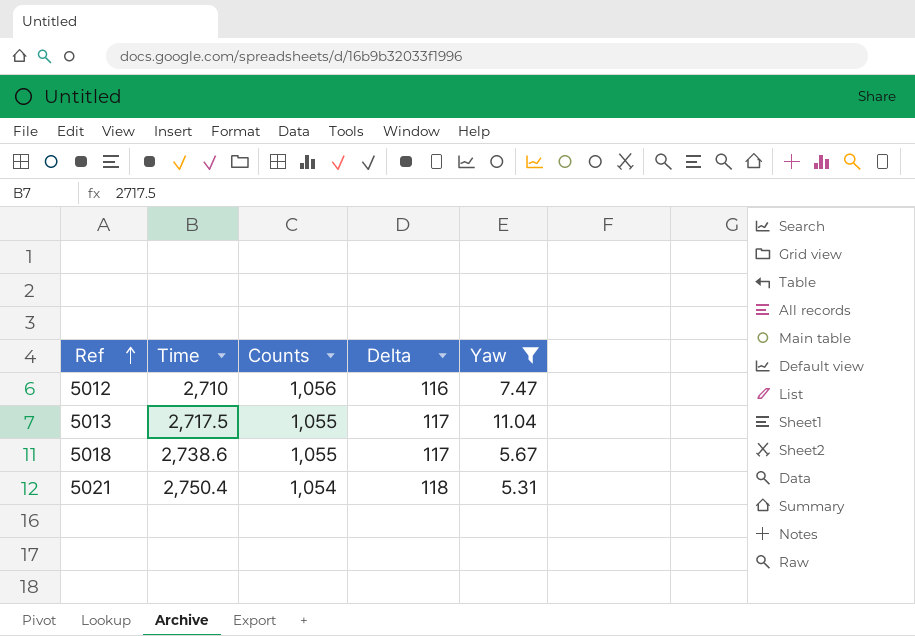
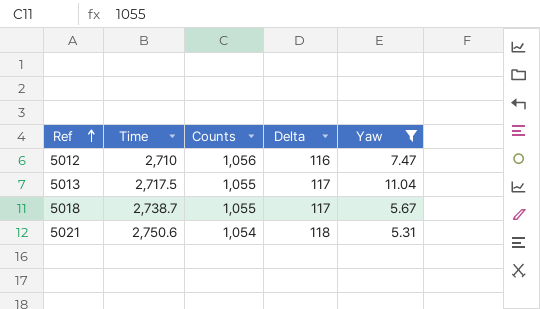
5018 | Time: 2,738.6 -> 2,738.7
5021 | Time: 2,750.4 -> 2,750.6

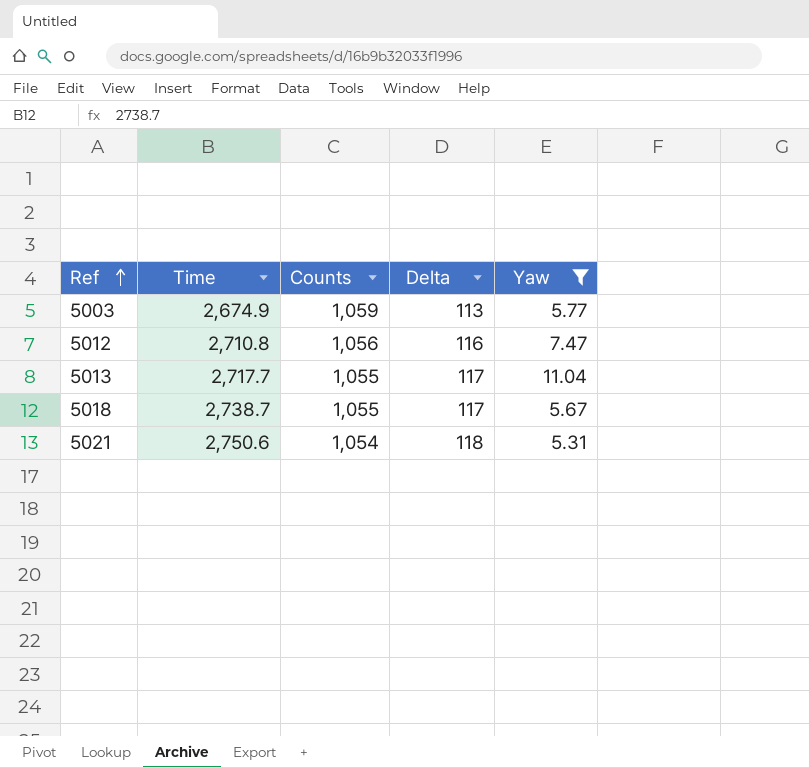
row 5003: none -> 2,674.9 | 1,059 | 113 | 5.77
5012 | Time: 2,710 -> 2,710.8
5013 | Time: 2,717.5 -> 2,717.7

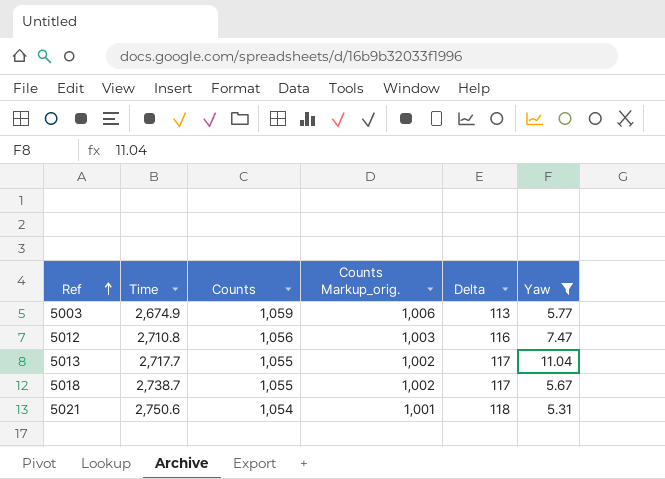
column Counts Markup_orig. | formula: none -> [Counts] * 0.95

